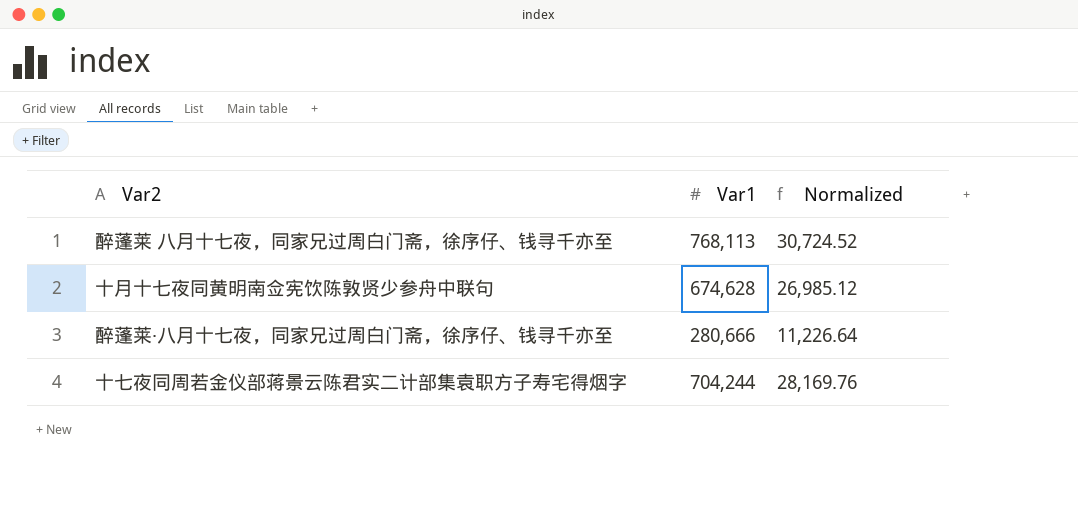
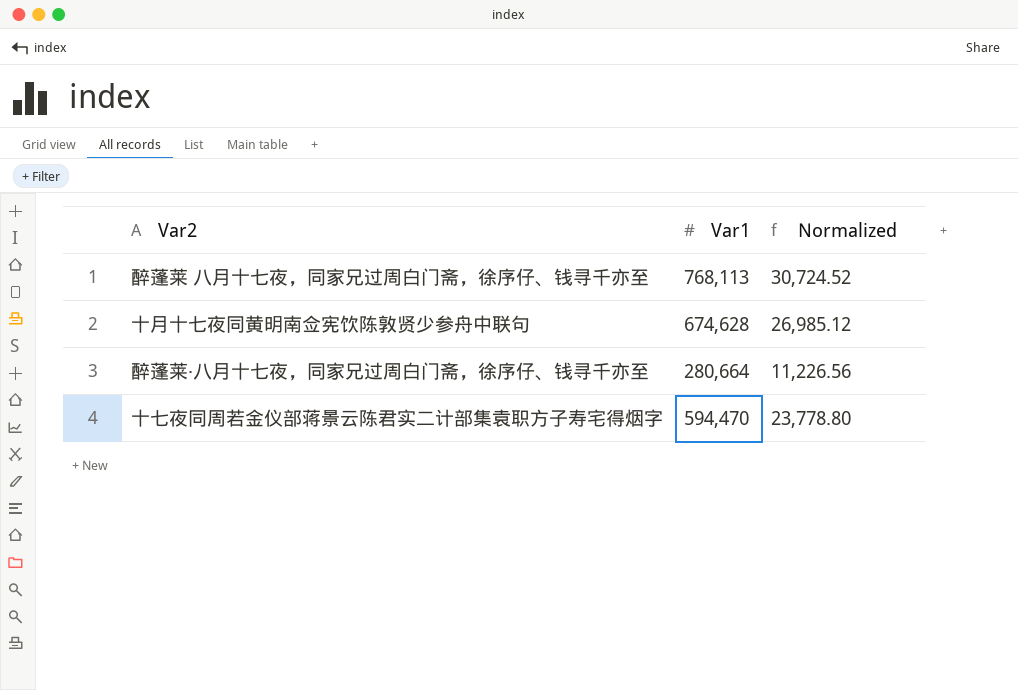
醉蓬莱·八月十七夜，同家兄过周白门斋，徐序仔、钱寻千亦至 | Var1: 280,666 -> 280,664
醉蓬莱·八月十七夜，同家兄过周白门斋，徐序仔、钱寻千亦至 | Normalized: 11,226.64 -> 11,226.56
十七夜同周若金仪部蒋景云陈君实二计部集袁职方子寿宅得烟字 | Var1: 704,244 -> 594,470
十七夜同周若金仪部蒋景云陈君实二计部集袁职方子寿宅得烟字 | Normalized: 28,169.76 -> 23,778.80

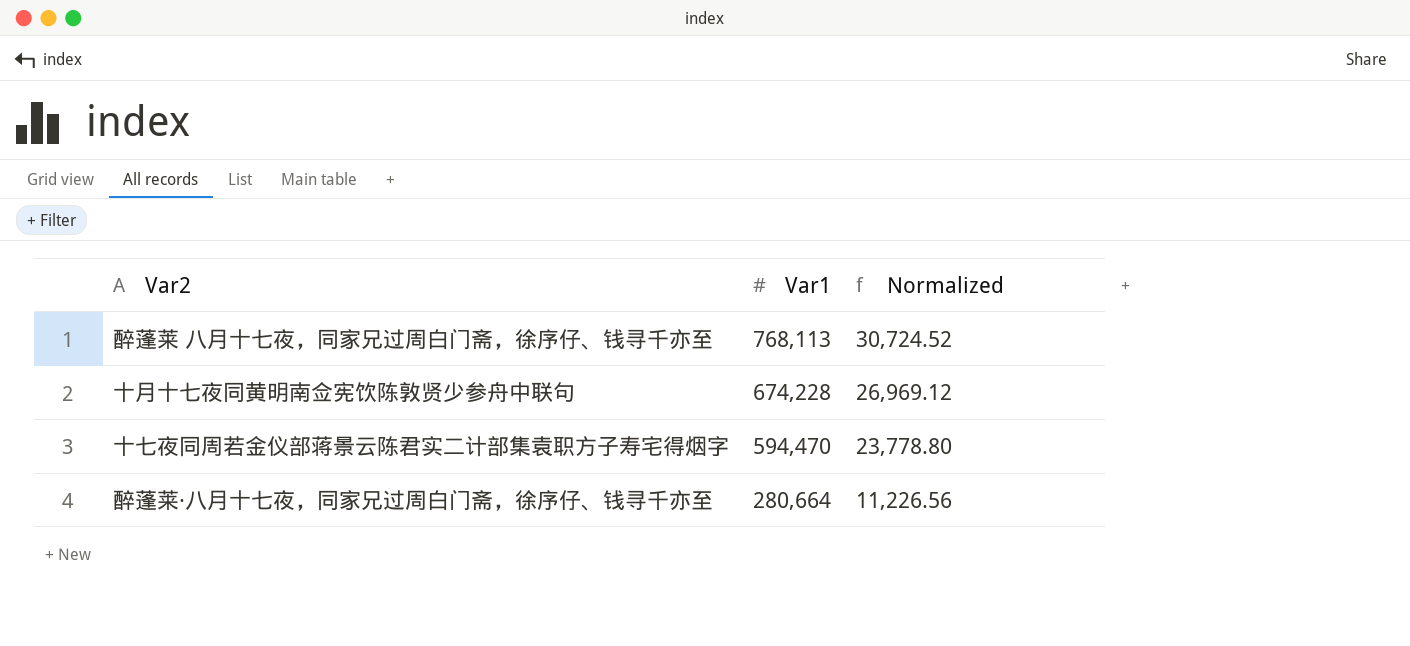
row order: none -> Var1 descending
十月十七夜同黄明南佥宪饮陈敦贤少参舟中联句 | Var1: 674,628 -> 674,228
十月十七夜同黄明南佥宪饮陈敦贤少参舟中联句 | Normalized: 26,985.12 -> 26,969.12

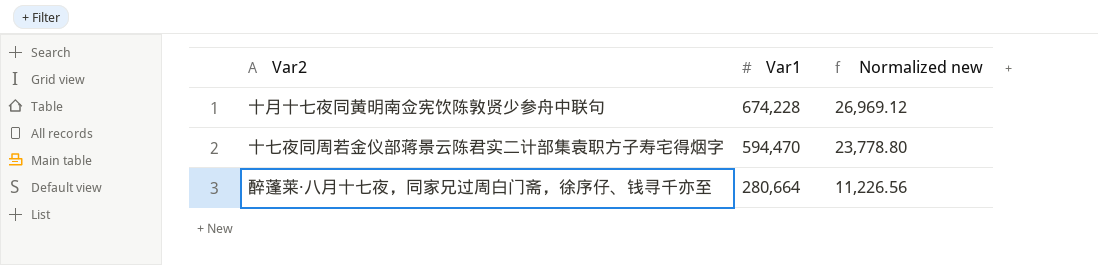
column name: Normalized -> Normalized new
row 醉蓬莱 八月十七夜，同家兄过周白门斋，徐序仔、钱寻千亦至: 768,113 | 30,724.52 -> none

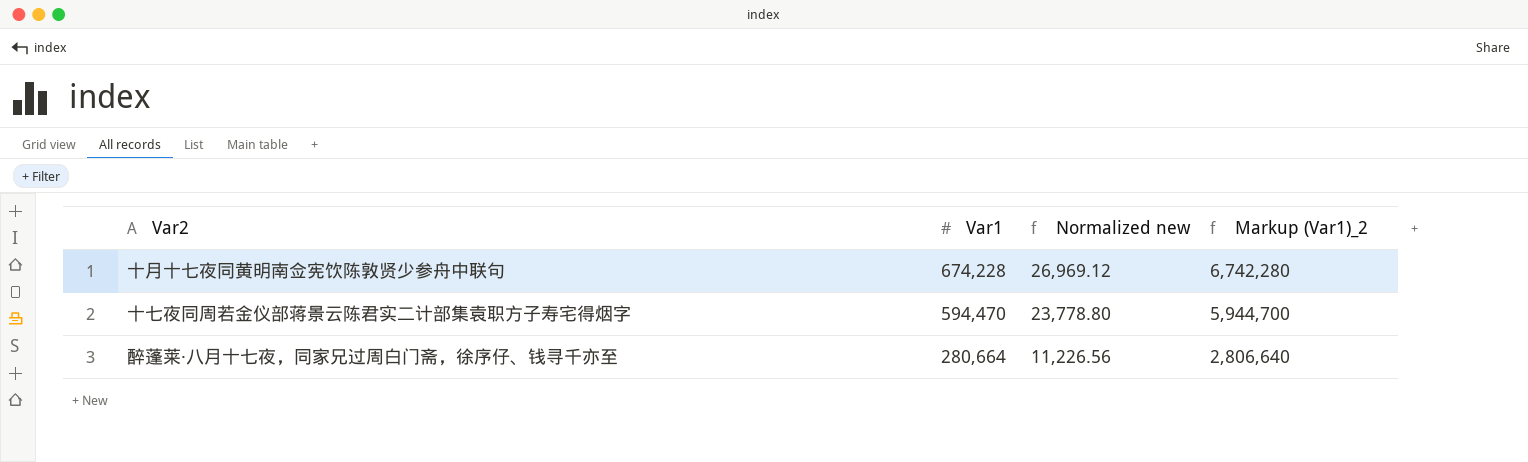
column Markup (Var1)_2 | formula: none -> [Var1] * 10

